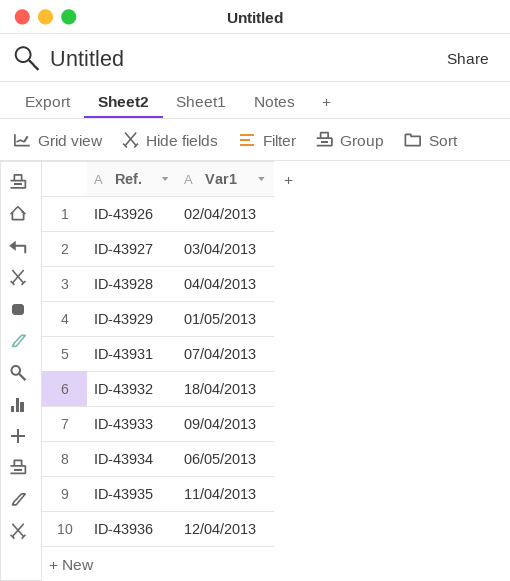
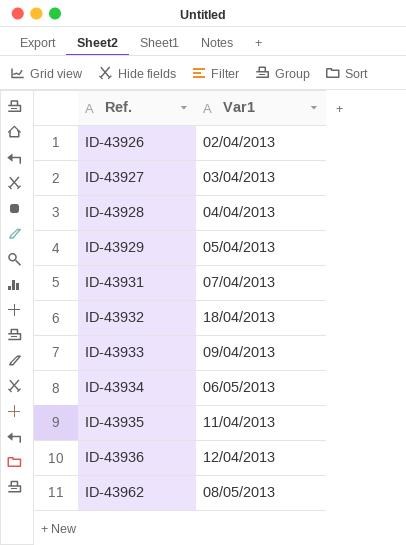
ID-43929 | Var1: 01/05/2013 -> 05/04/2013
row ID-43962: none -> 08/05/2013

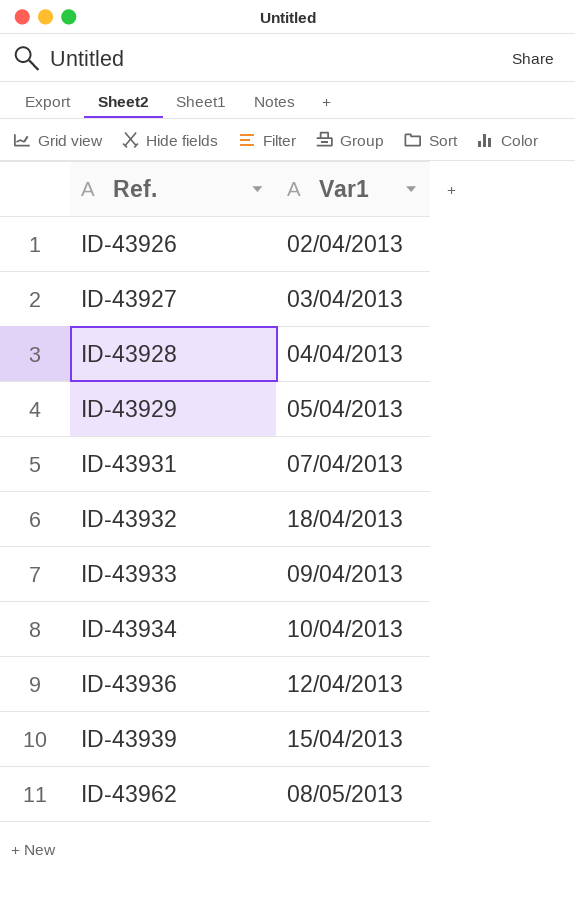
row ID-43935: 11/04/2013 -> none
ID-43934 | Var1: 06/05/2013 -> 10/04/2013
row ID-43939: none -> 15/04/2013

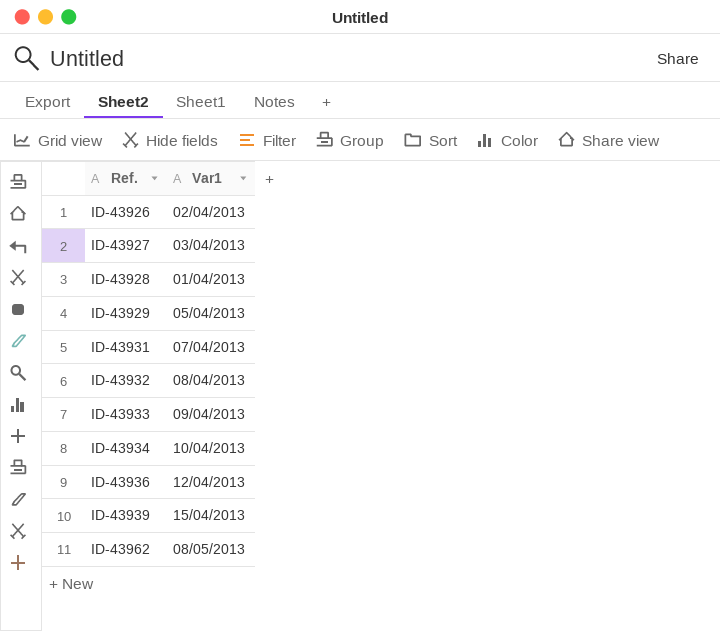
ID-43928 | Var1: 04/04/2013 -> 01/04/2013
ID-43932 | Var1: 18/04/2013 -> 08/04/2013

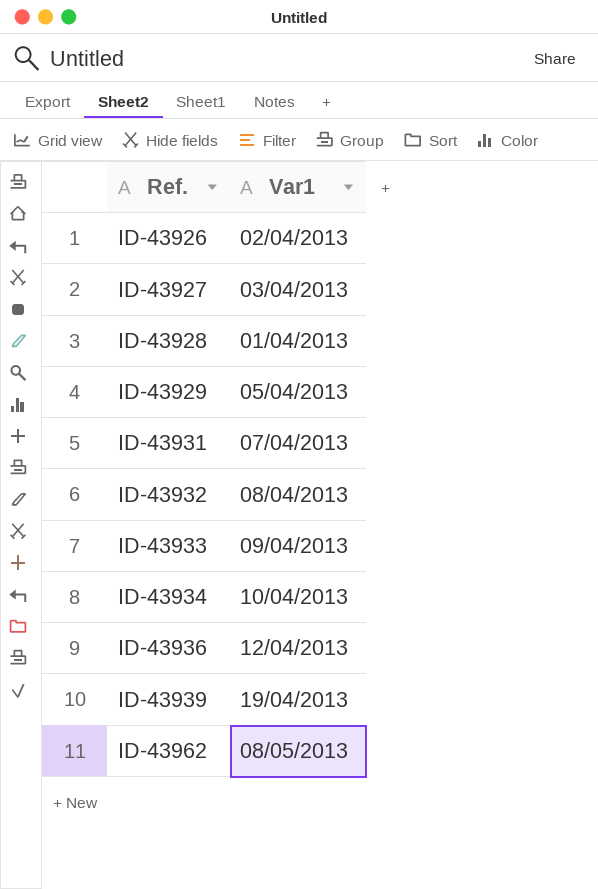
ID-43939 | Var1: 15/04/2013 -> 19/04/2013

